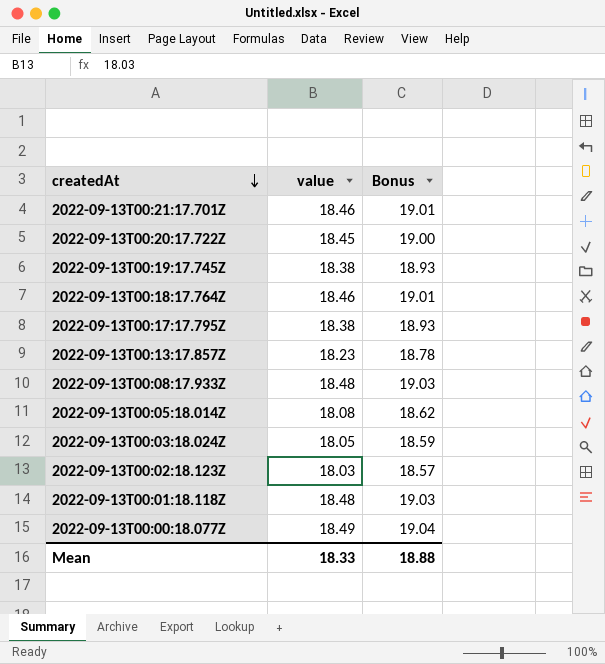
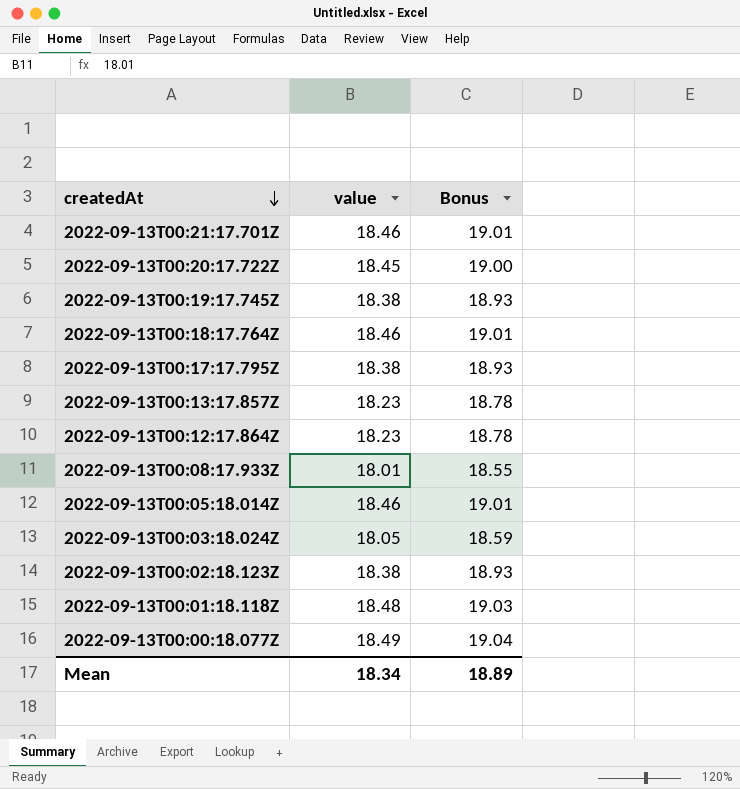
row 2022-09-13T00:12:17.864Z: none -> 18.23 | 18.78
2022-09-13T00:08:17.933Z | value: 18.48 -> 18.01
2022-09-13T00:08:17.933Z | Bonus: 19.03 -> 18.55
2022-09-13T00:05:18.014Z | value: 18.08 -> 18.46
2022-09-13T00:05:18.014Z | Bonus: 18.62 -> 19.01
2022-09-13T00:02:18.123Z | value: 18.03 -> 18.38
2022-09-13T00:02:18.123Z | Bonus: 18.57 -> 18.93
Mean | value: 18.33 -> 18.34
Mean | Bonus: 18.88 -> 18.89

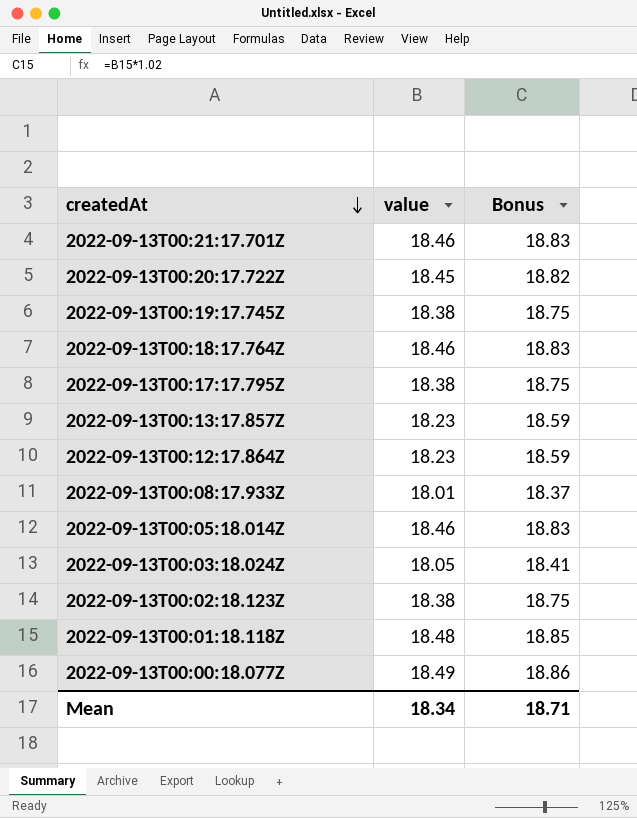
column Bonus | formula: [value] * 1.03 -> [value] * 1.02
Mean | Bonus: 18.89 -> 18.71

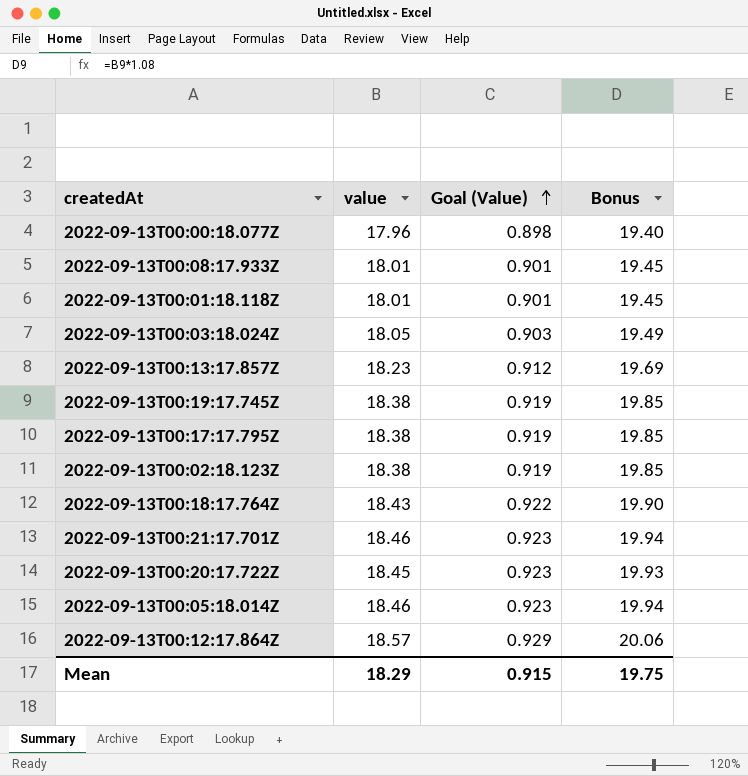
row order: createdAt descending -> Goal (Value) ascending
column Goal (Value) | formula: none -> [value] * 0.05
column Bonus | formula: [value] * 1.02 -> [value] * 1.08
2022-09-13T00:00:18.077Z | value: 18.49 -> 17.96
2022-09-13T00:01:18.118Z | value: 18.48 -> 18.01
2022-09-13T00:18:17.764Z | value: 18.46 -> 18.43
2022-09-13T00:12:17.864Z | value: 18.23 -> 18.57
Mean | value: 18.34 -> 18.29
Mean | Bonus: 18.71 -> 19.75

